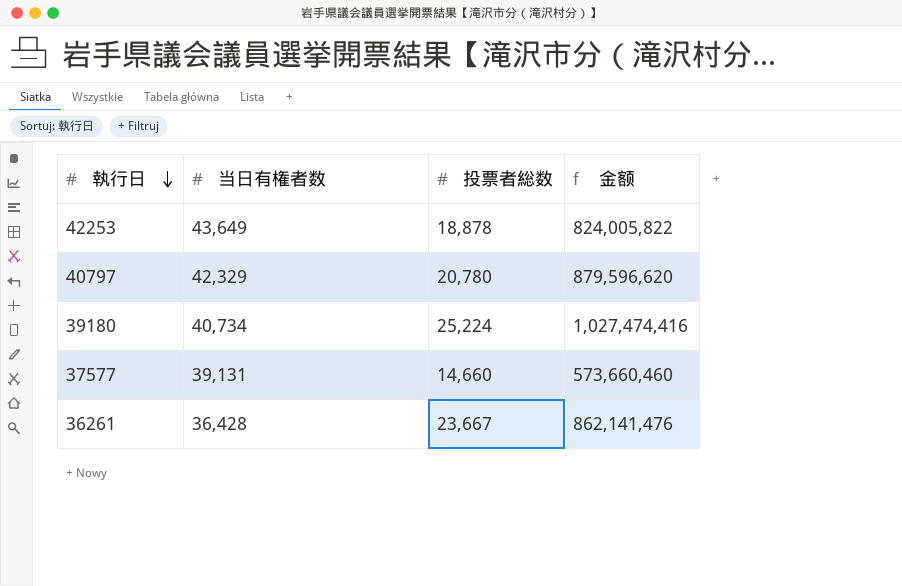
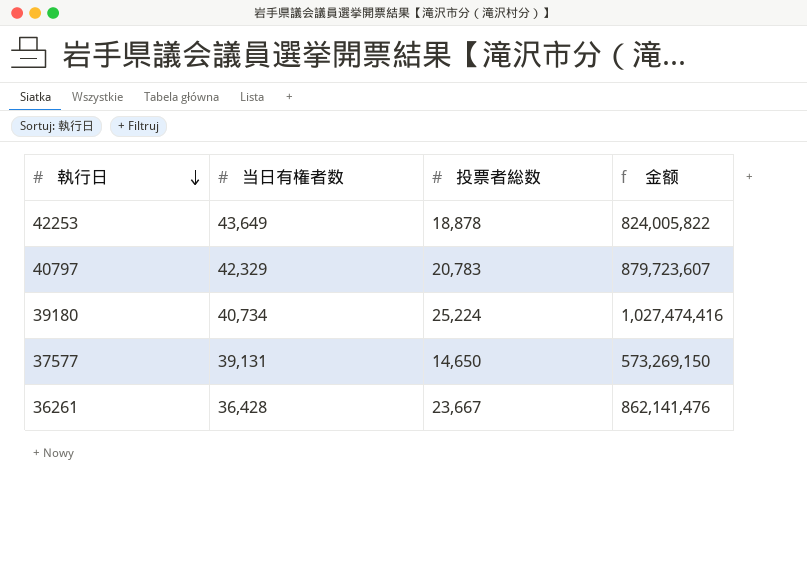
40797 | 投票者総数: 20,780 -> 20,783
40797 | 金额: 879,596,620 -> 879,723,607
37577 | 投票者総数: 14,660 -> 14,650
37577 | 金额: 573,660,460 -> 573,269,150

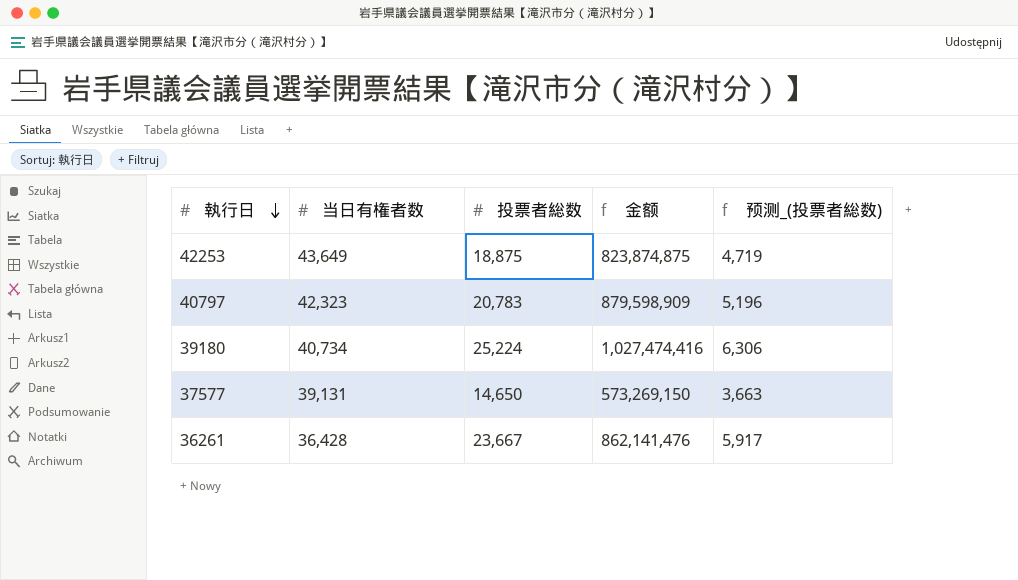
column 预测_(投票者総数) | formula: none -> [投票者総数] * 0.25
42253 | 投票者総数: 18,878 -> 18,875
42253 | 金额: 824,005,822 -> 823,874,875
40797 | 当日有権者数: 42,329 -> 42,323
40797 | 金额: 879,723,607 -> 879,598,909

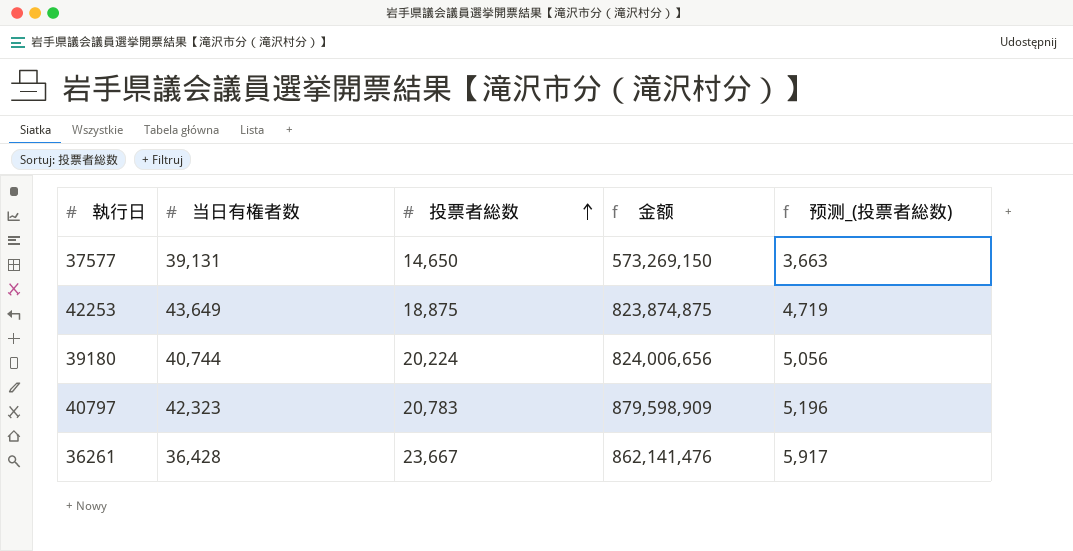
row order: 執行日 descending -> 投票者総数 ascending
39180 | 当日有権者数: 40,734 -> 40,744
39180 | 投票者総数: 25,224 -> 20,224
39180 | 金额: 1,027,474,416 -> 824,006,656
39180 | 预测_(投票者総数): 6,306 -> 5,056

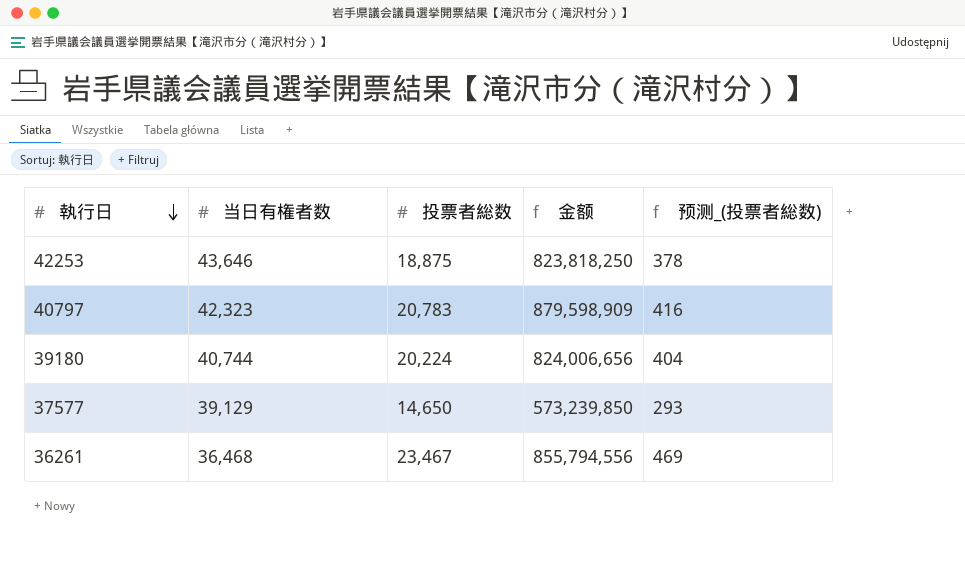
row order: 投票者総数 ascending -> 執行日 descending
column 预测_(投票者総数) | formula: [投票者総数] * 0.25 -> [投票者総数] * 0.02
42253 | 当日有権者数: 43,649 -> 43,646
42253 | 金额: 823,874,875 -> 823,818,250
37577 | 当日有権者数: 39,131 -> 39,129
37577 | 金额: 573,269,150 -> 573,239,850
36261 | 当日有権者数: 36,428 -> 36,468
36261 | 投票者総数: 23,667 -> 23,467
36261 | 金额: 862,141,476 -> 855,794,556

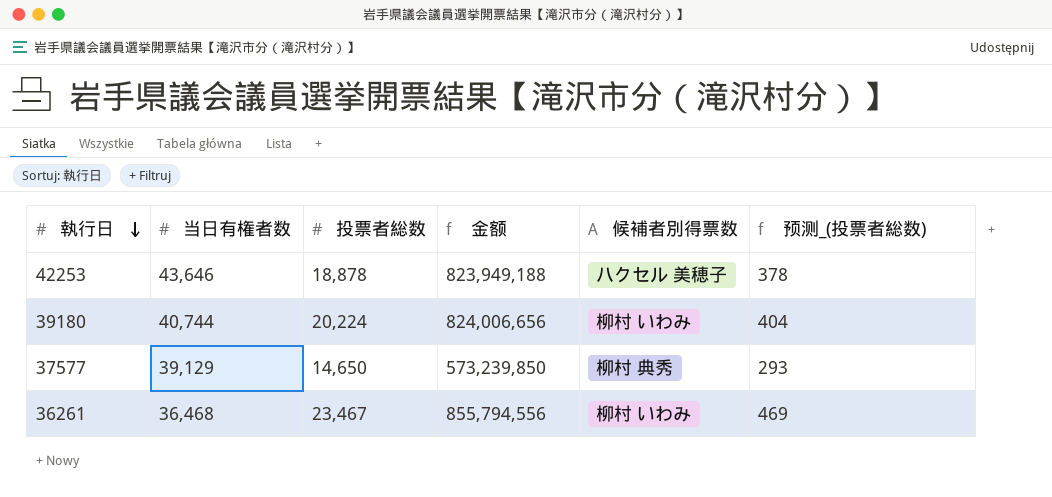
column 候補者別得票数 | position: none -> 5
row 40797: 42,323 | 20,783 | 879,598,909 | 416 -> none
42253 | 投票者総数: 18,875 -> 18,878
42253 | 金额: 823,818,250 -> 823,949,188

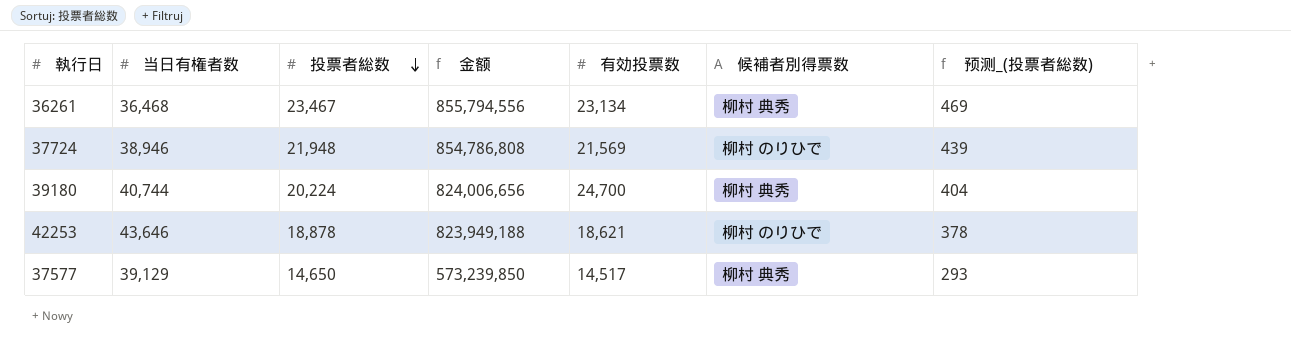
row order: 執行日 descending -> 投票者総数 descending
column 有効投票数 | position: none -> 5
36261 | 候補者別得票数: 柳村 いわみ -> 柳村 典秀
row 37724: none -> 38,946 | 21,948 | 854,786,808 | 21,569 | 柳村 のりひで | 439
39180 | 候補者別得票数: 柳村 いわみ -> 柳村 典秀
42253 | 候補者別得票数: ハクセル 美穂子 -> 柳村 のりひで

